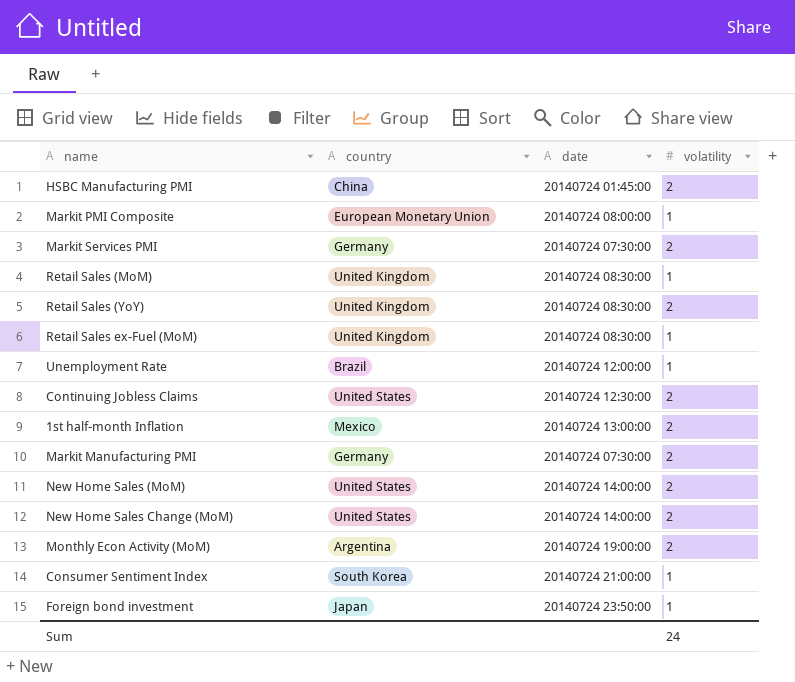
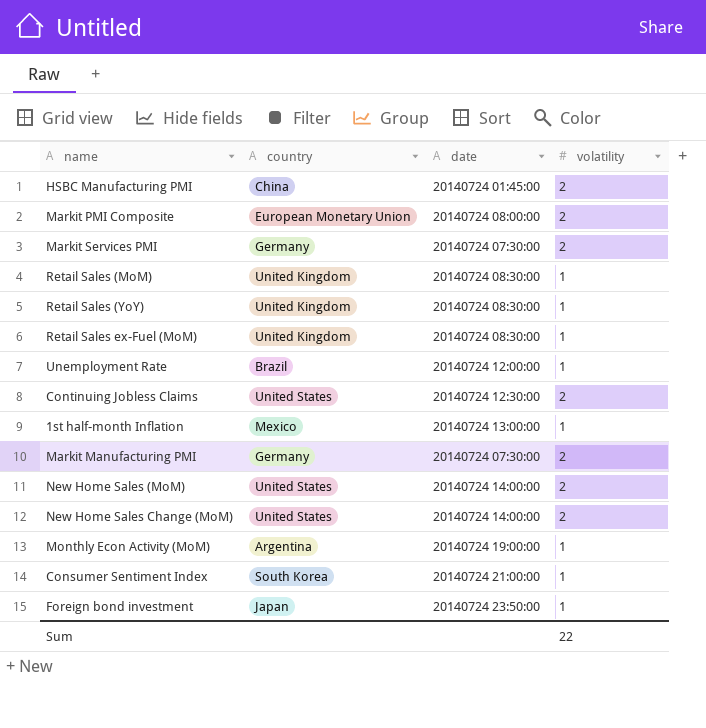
Markit PMI Composite | volatility: 1 -> 2
Retail Sales (YoY) | volatility: 2 -> 1
1st half-month Inflation | volatility: 2 -> 1
Monthly Econ Activity (MoM) | volatility: 2 -> 1
Sum | volatility: 24 -> 22

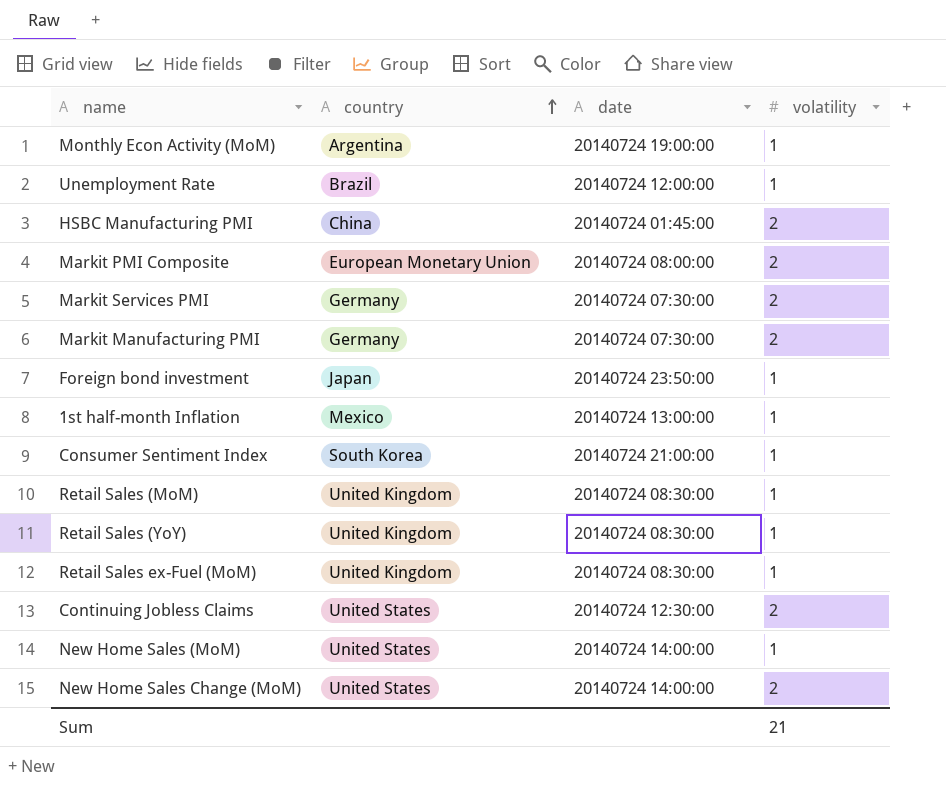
row order: none -> country ascending
New Home Sales (MoM) | volatility: 2 -> 1
Sum | volatility: 22 -> 21

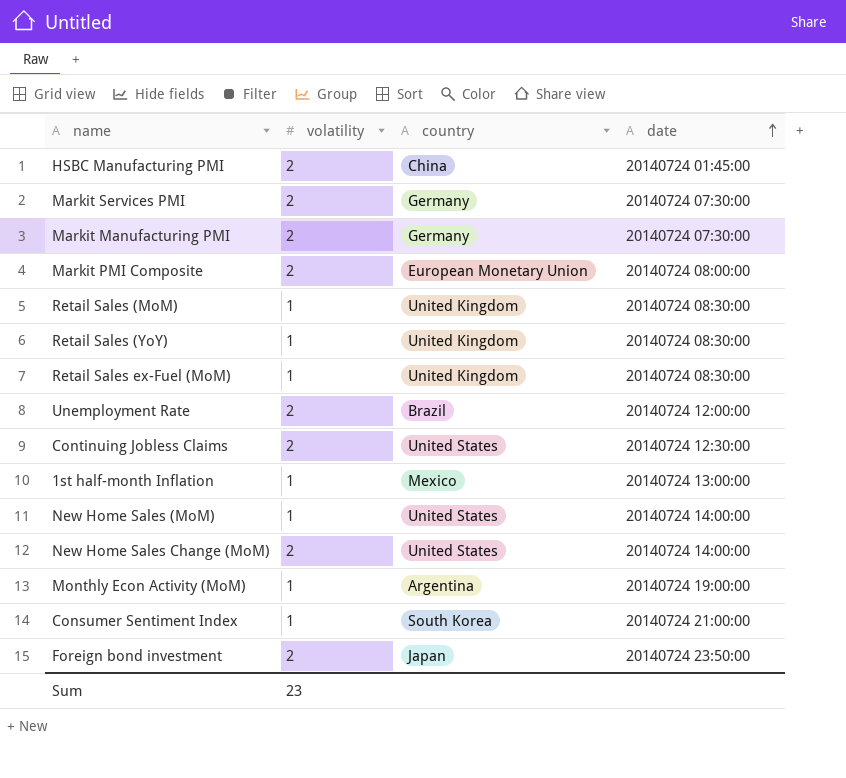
row order: country ascending -> date ascending
column volatility | position: 4 -> 2
Unemployment Rate | volatility: 1 -> 2
Foreign bond investment | volatility: 1 -> 2
Sum | volatility: 21 -> 23

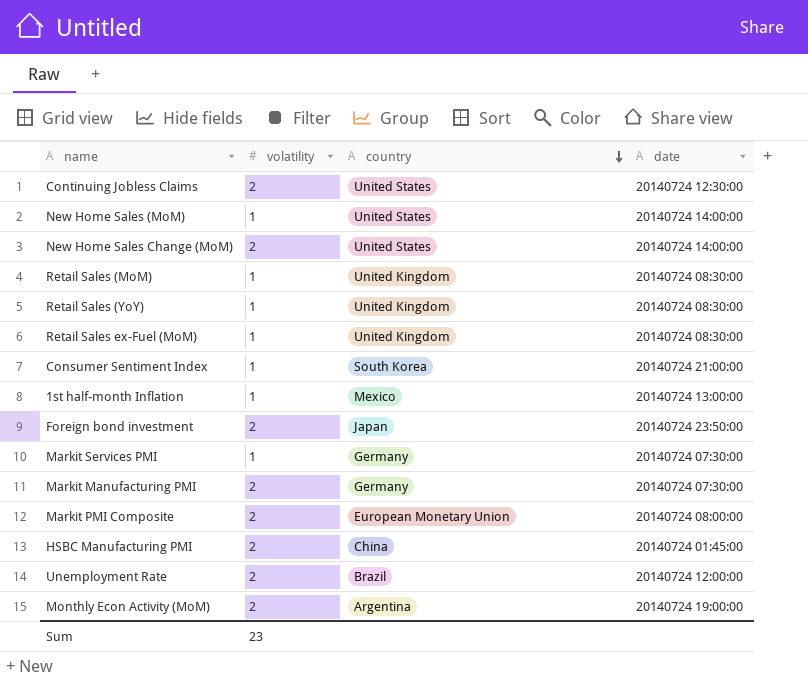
row order: date ascending -> country descending
Markit Services PMI | volatility: 2 -> 1
Monthly Econ Activity (MoM) | volatility: 1 -> 2

